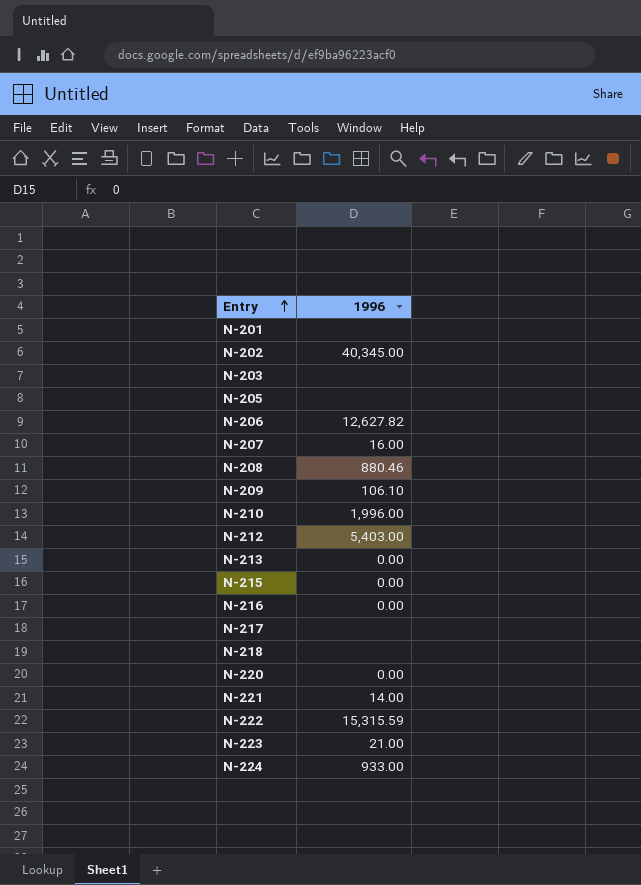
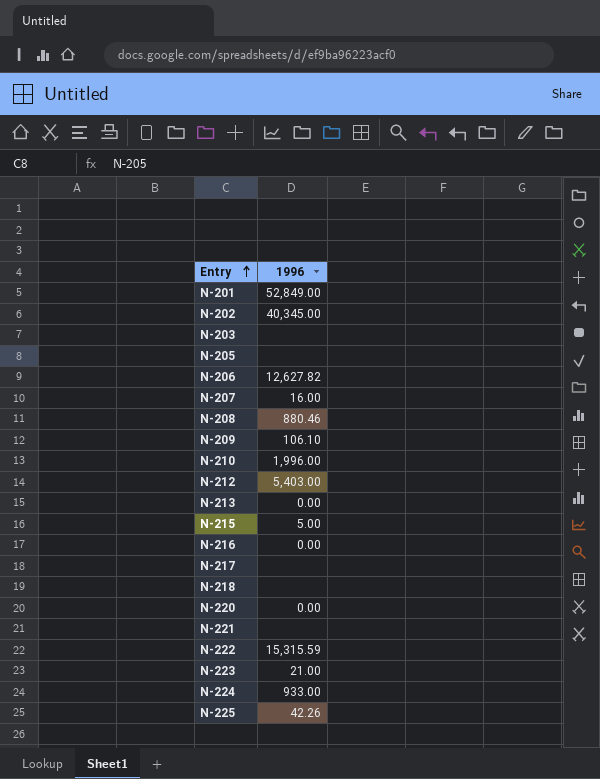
N-201 | 1996: none -> 52,849.00
N-215 | 1996: 0.00 -> 5.00
N-221 | 1996: 14.00 -> none
row N-225: none -> 42.26

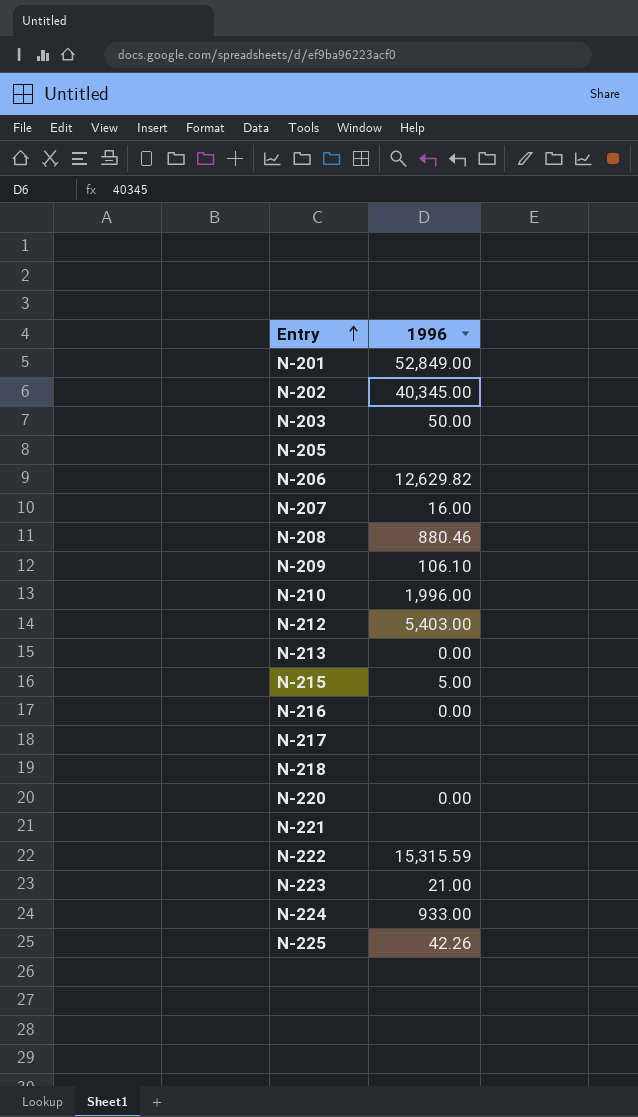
N-203 | 1996: none -> 50.00
N-206 | 1996: 12,627.82 -> 12,629.82

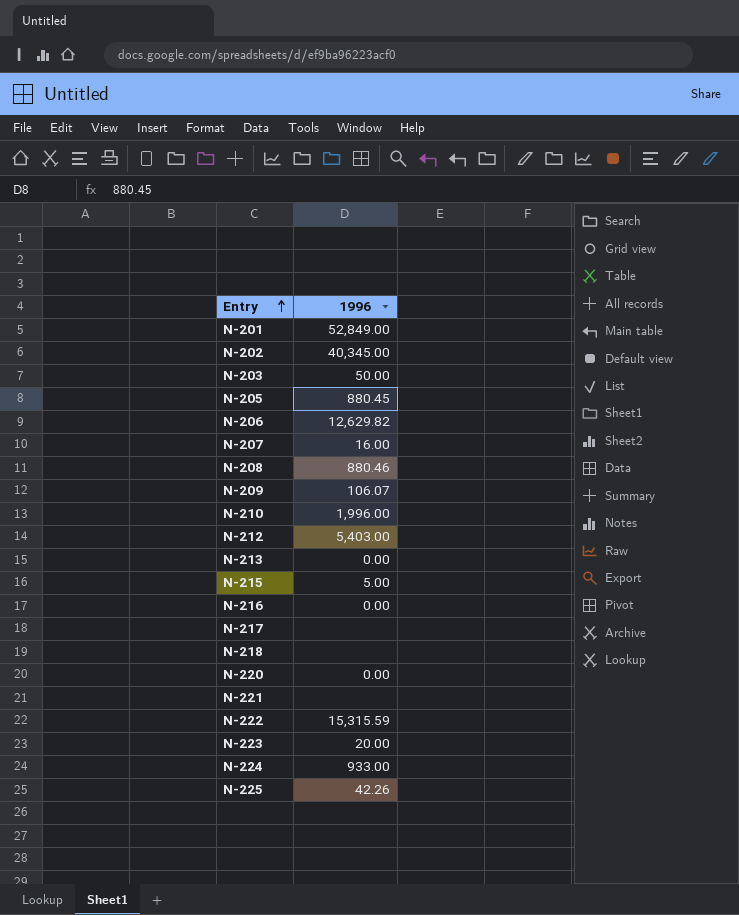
N-205 | 1996: none -> 880.45
N-209 | 1996: 106.10 -> 106.07
N-223 | 1996: 21.00 -> 20.00

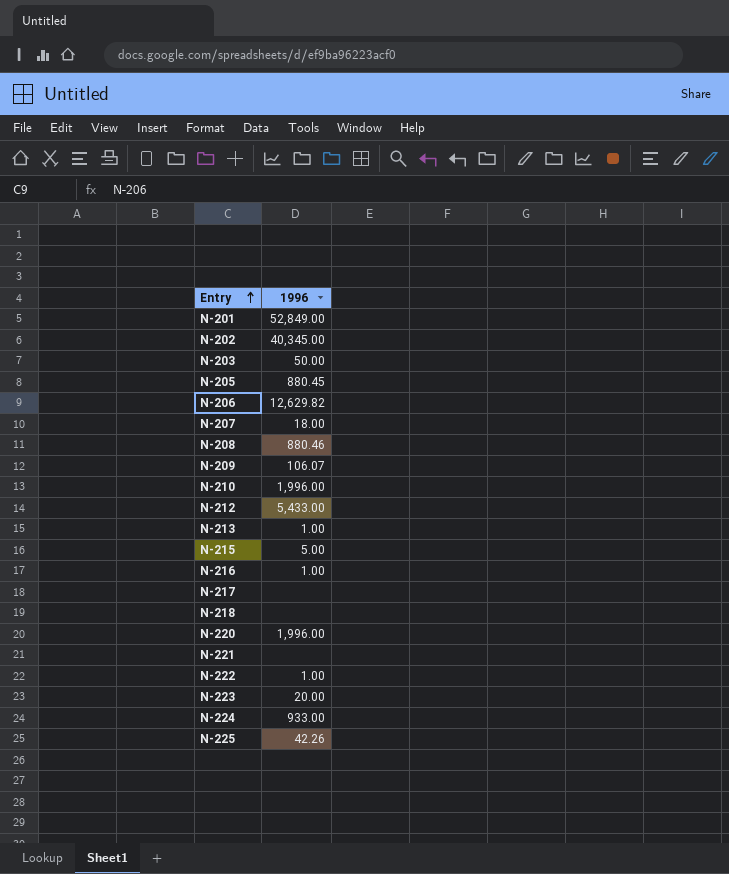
N-207 | 1996: 16.00 -> 18.00
N-212 | 1996: 5,403.00 -> 5,433.00
N-213 | 1996: 0.00 -> 1.00
N-216 | 1996: 0.00 -> 1.00
N-220 | 1996: 0.00 -> 1,996.00
N-222 | 1996: 15,315.59 -> 1.00

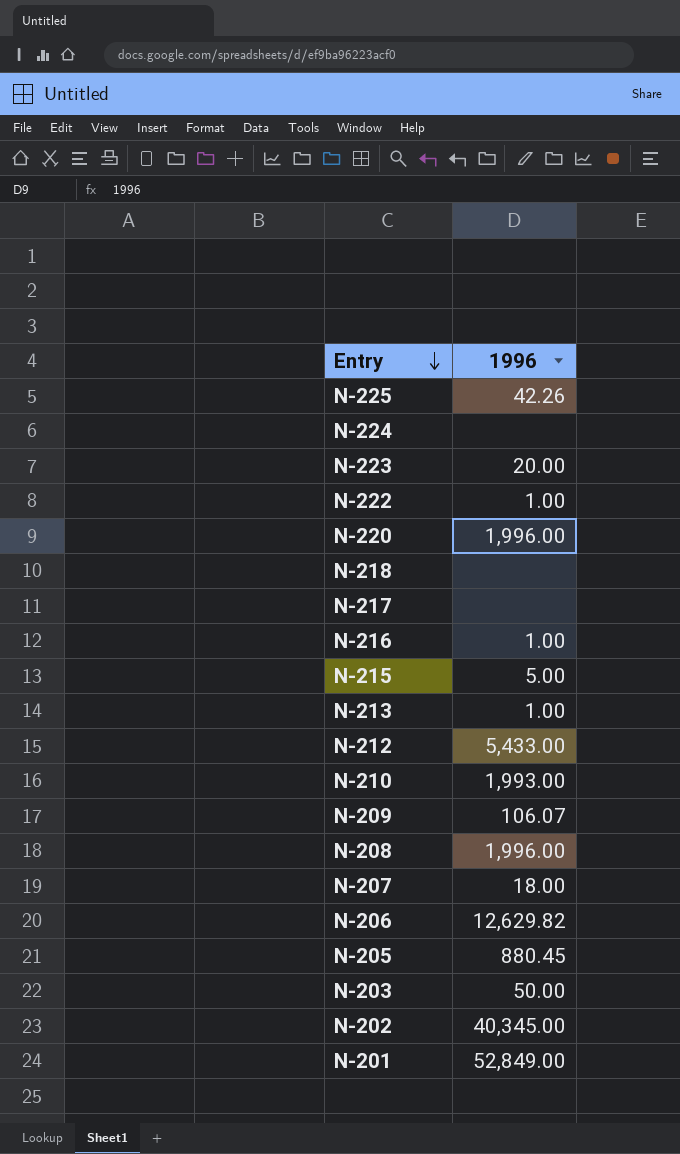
row order: Entry ascending -> Entry descending
row N-221: none -> none
N-224 | 1996: 933.00 -> none
N-210 | 1996: 1,996.00 -> 1,993.00
N-208 | 1996: 880.46 -> 1,996.00

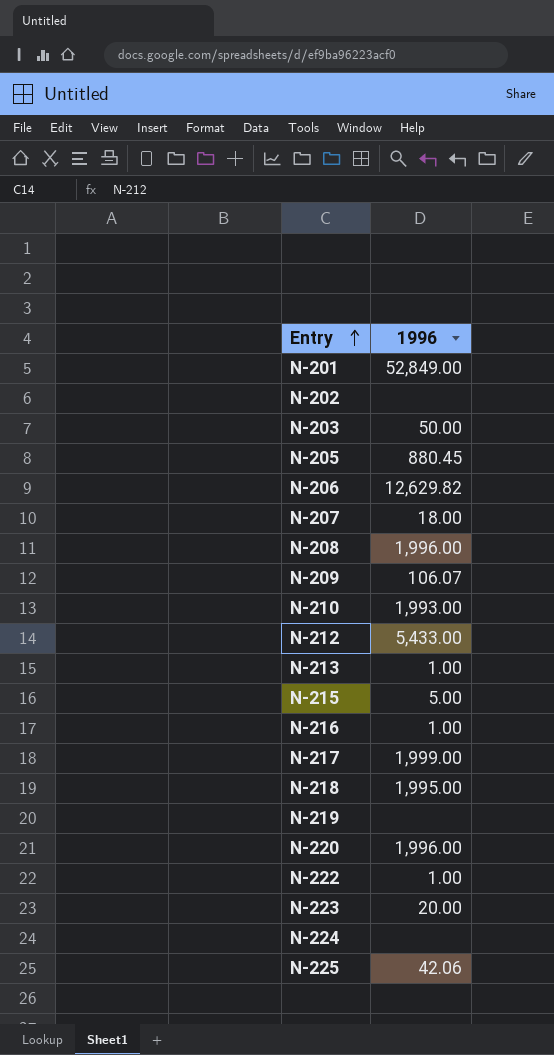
row order: Entry descending -> Entry ascending
N-202 | 1996: 40,345.00 -> none
N-217 | 1996: none -> 1,999.00
N-218 | 1996: none -> 1,995.00
row N-219: none -> none
N-225 | 1996: 42.26 -> 42.06

